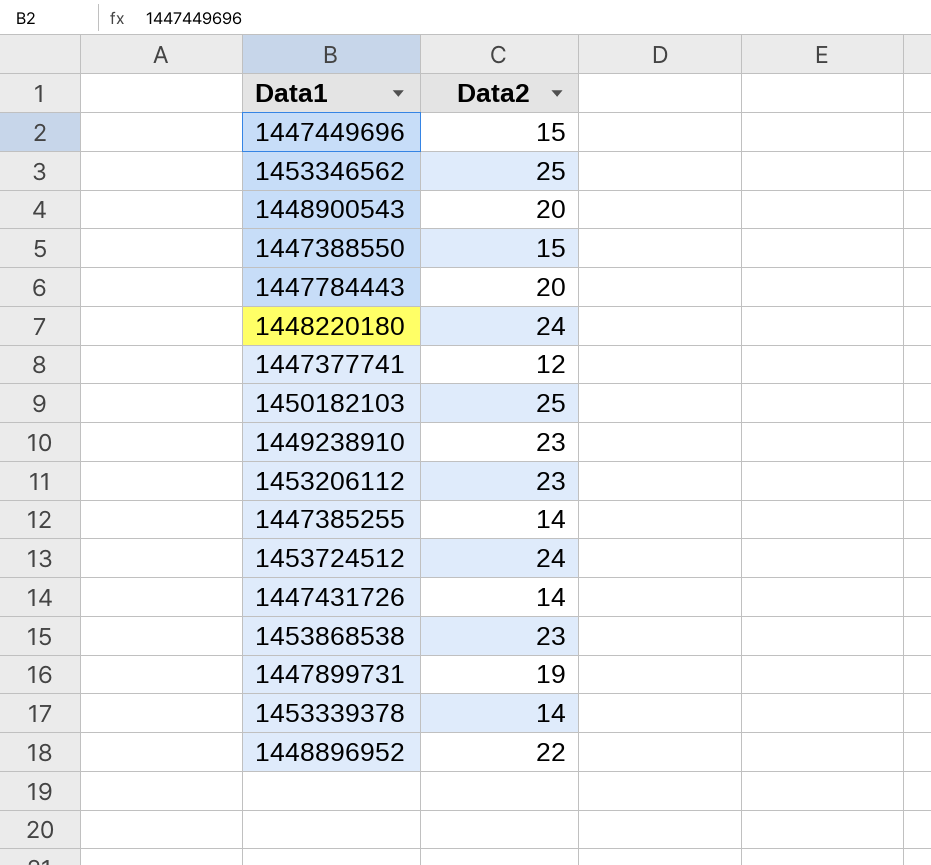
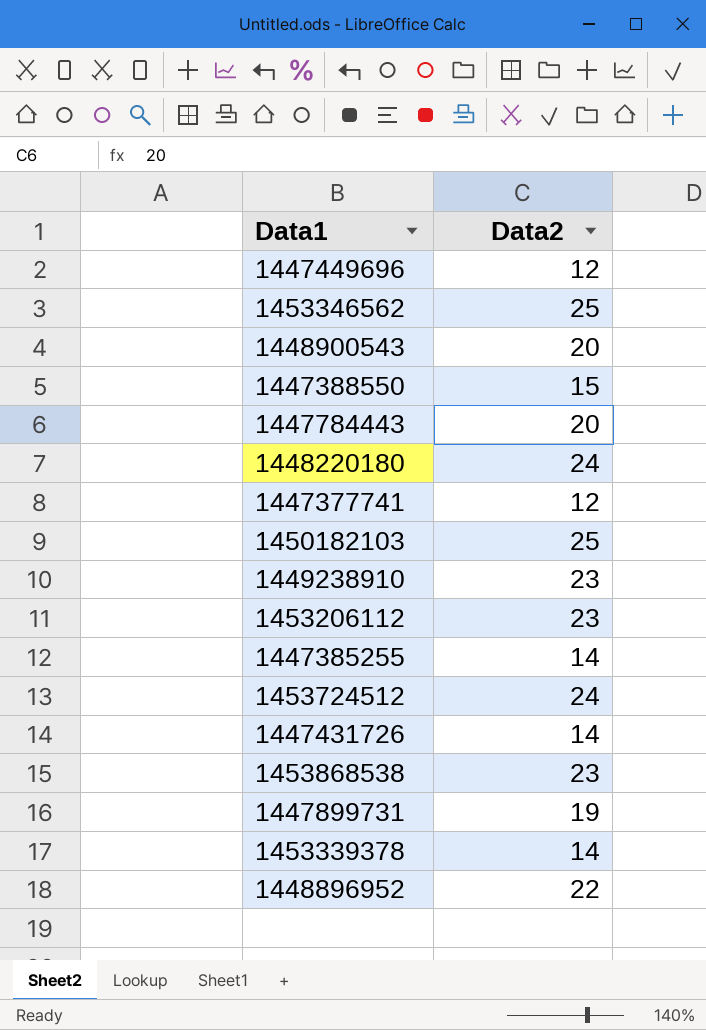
1447449696 | Data2: 15 -> 12

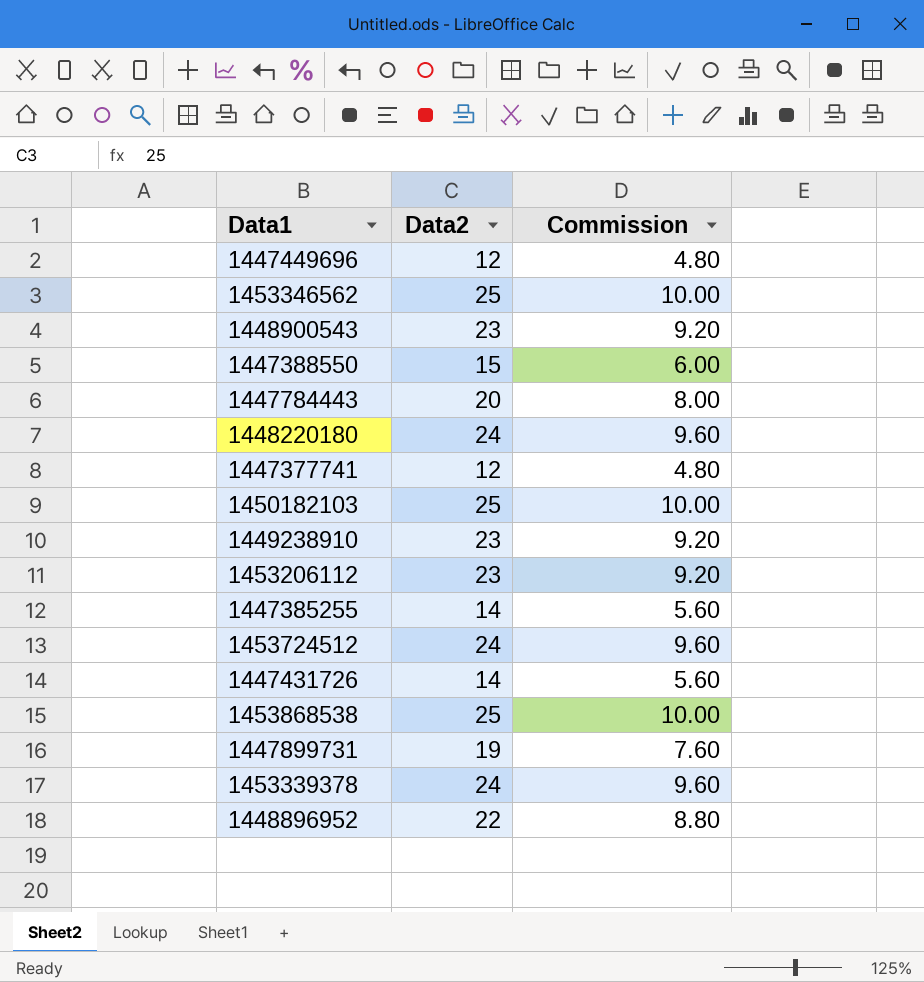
column Commission | formula: none -> [Data2] * 0.4
1448900543 | Data2: 20 -> 23
1453868538 | Data2: 23 -> 25
1453339378 | Data2: 14 -> 24

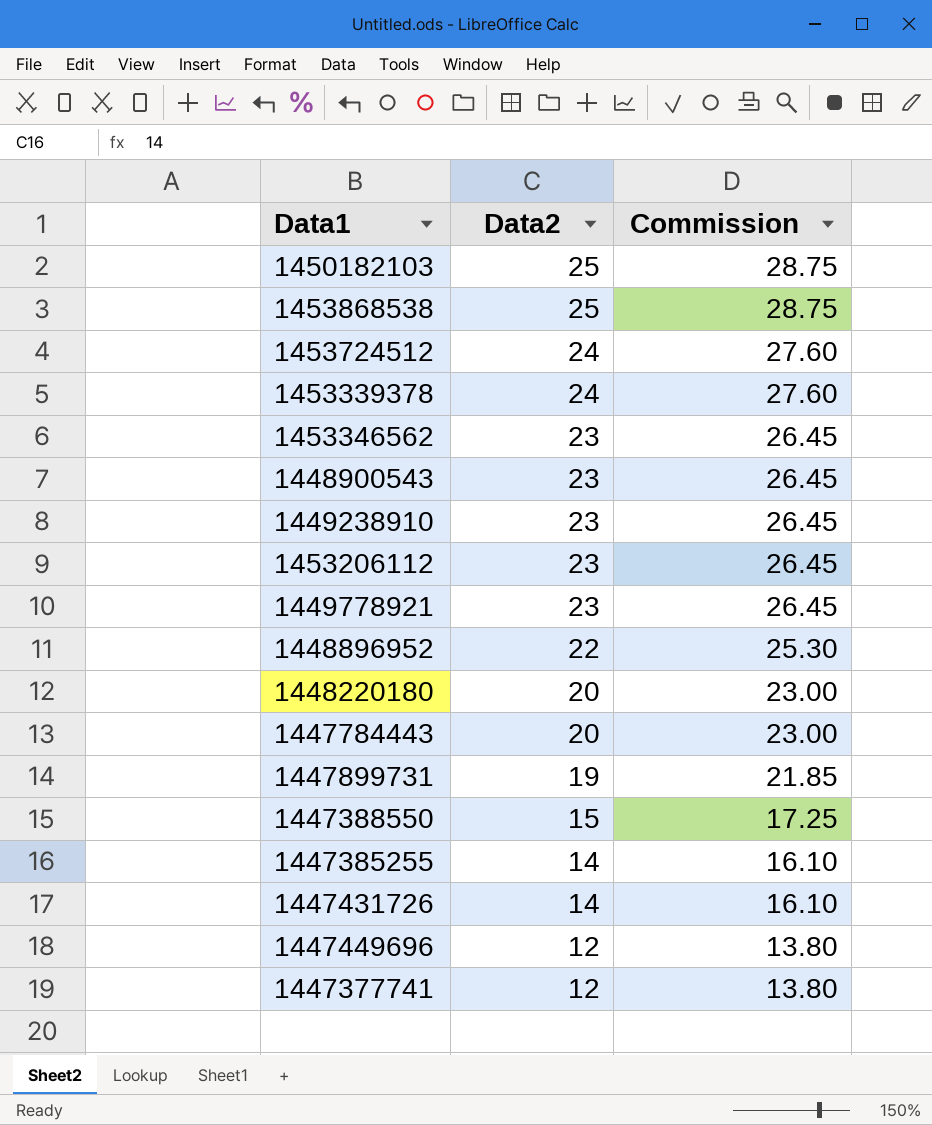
row order: none -> Data2 descending
column Commission | formula: [Data2] * 0.4 -> [Data2] * 1.15
1453346562 | Data2: 25 -> 23
row 1449778921: none -> 23 | 26.45
1448220180 | Data2: 24 -> 20

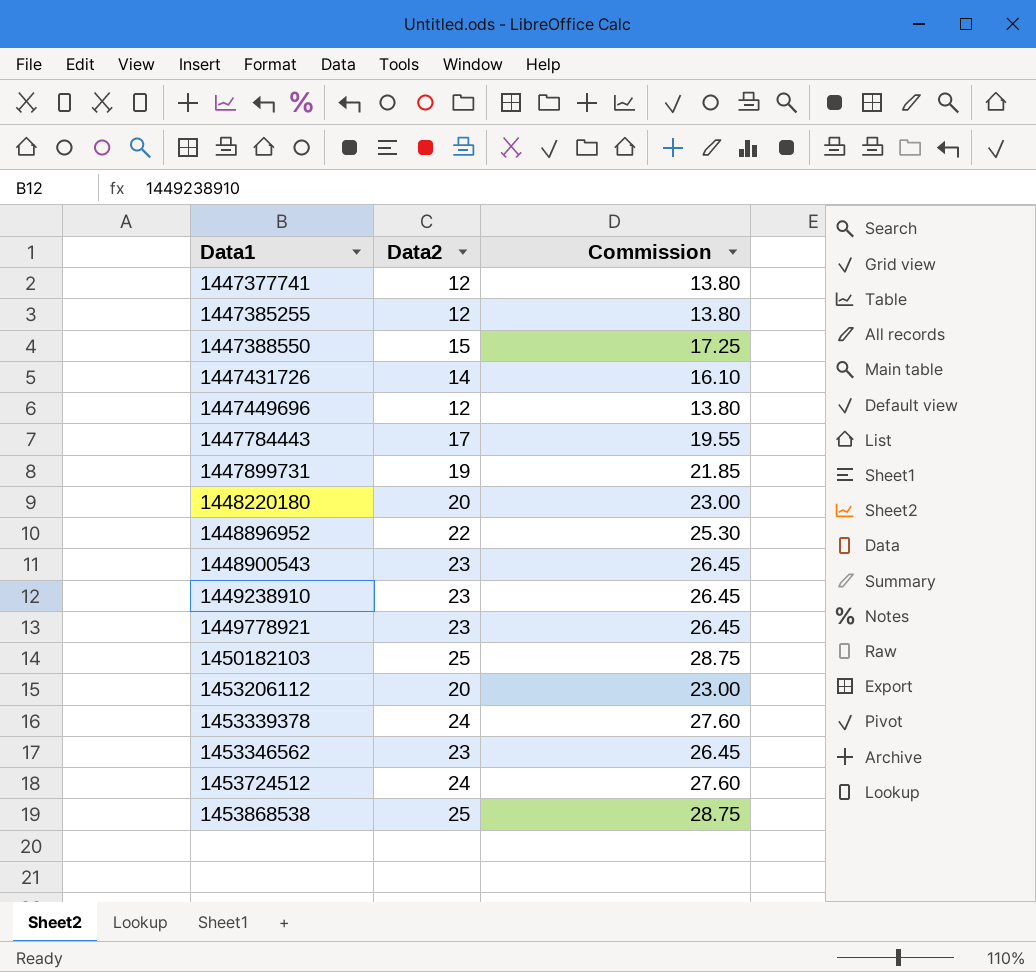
row order: Data2 descending -> Data1 ascending
1447385255 | Data2: 14 -> 12
1447385255 | Commission: 16.10 -> 13.80
1447784443 | Data2: 20 -> 17
1447784443 | Commission: 23.00 -> 19.55
1453206112 | Data2: 23 -> 20
1453206112 | Commission: 26.45 -> 23.00

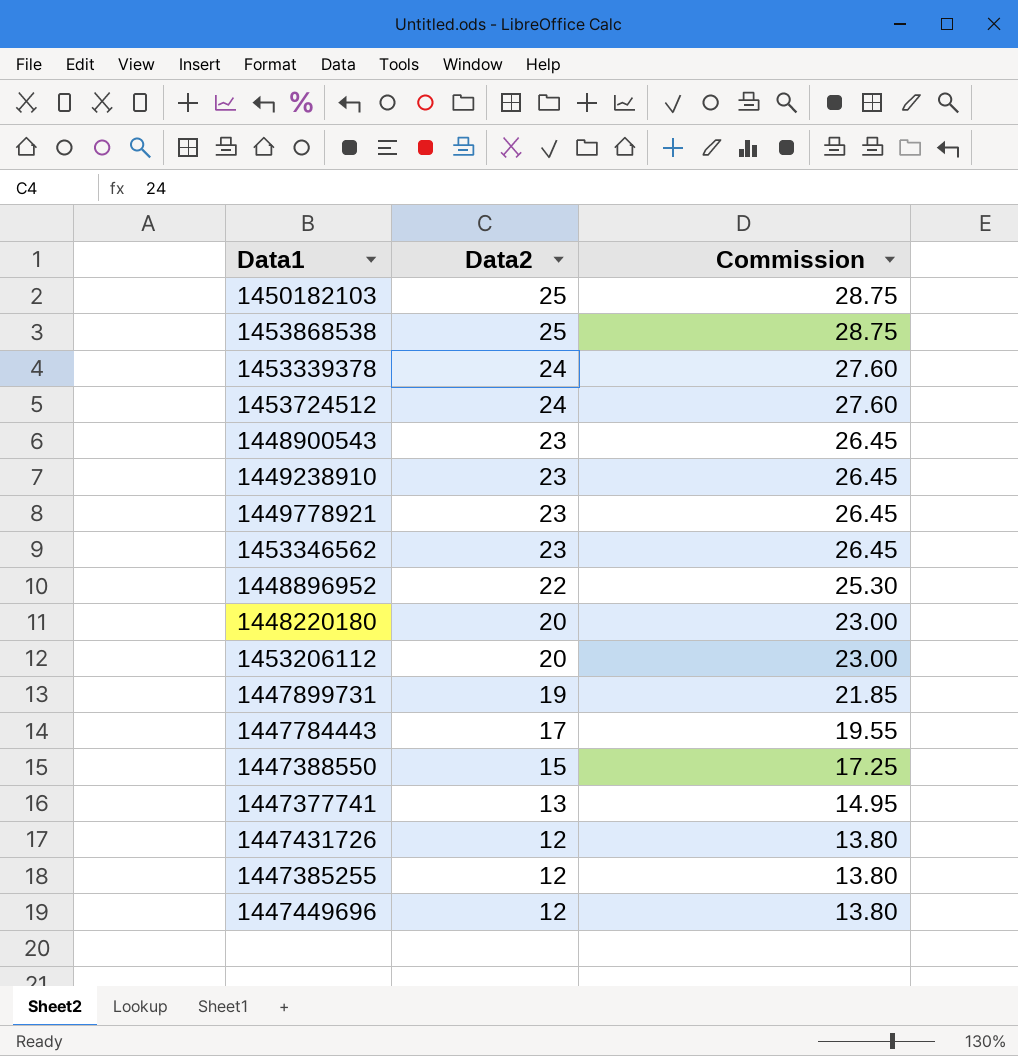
row order: Data1 ascending -> Data2 descending
1447377741 | Data2: 12 -> 13
1447377741 | Commission: 13.80 -> 14.95
1447431726 | Data2: 14 -> 12
1447431726 | Commission: 16.10 -> 13.80

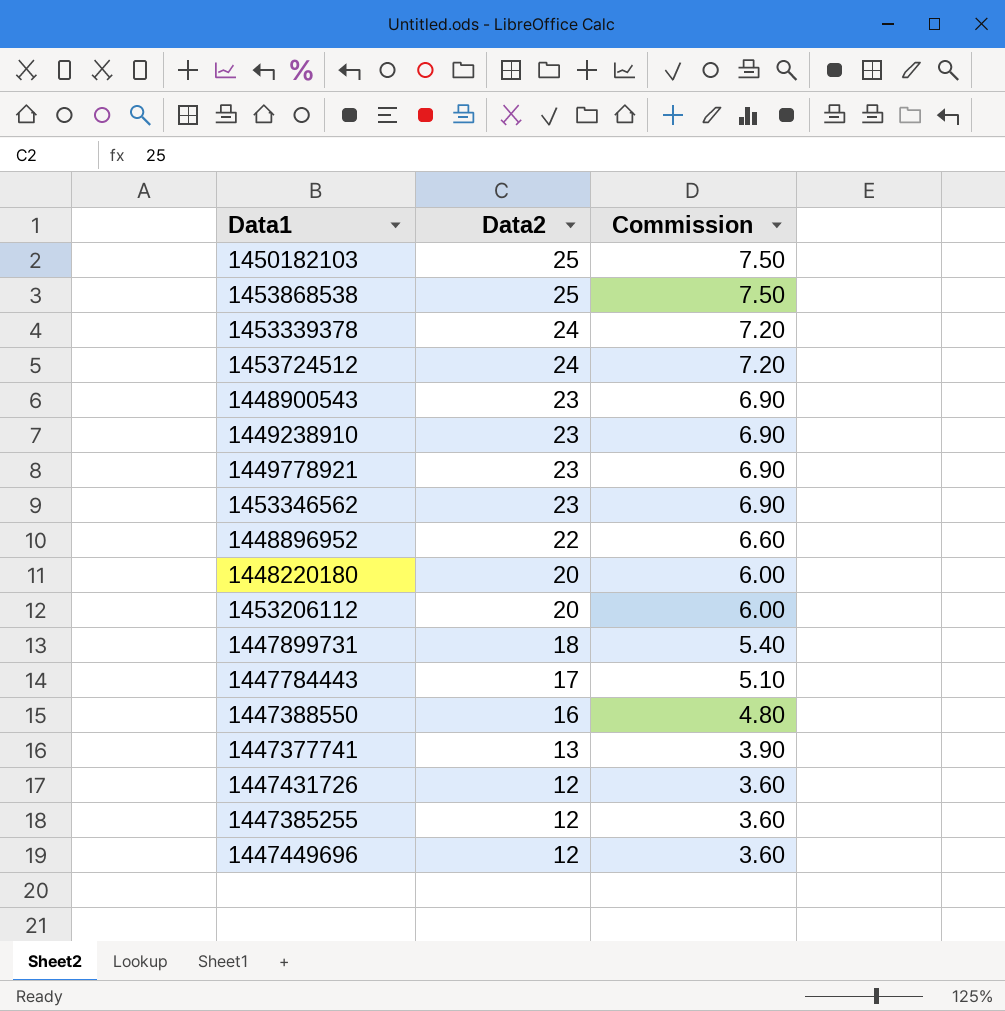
column Commission | formula: [Data2] * 1.15 -> [Data2] * 0.3
1447899731 | Data2: 19 -> 18
1447388550 | Data2: 15 -> 16

